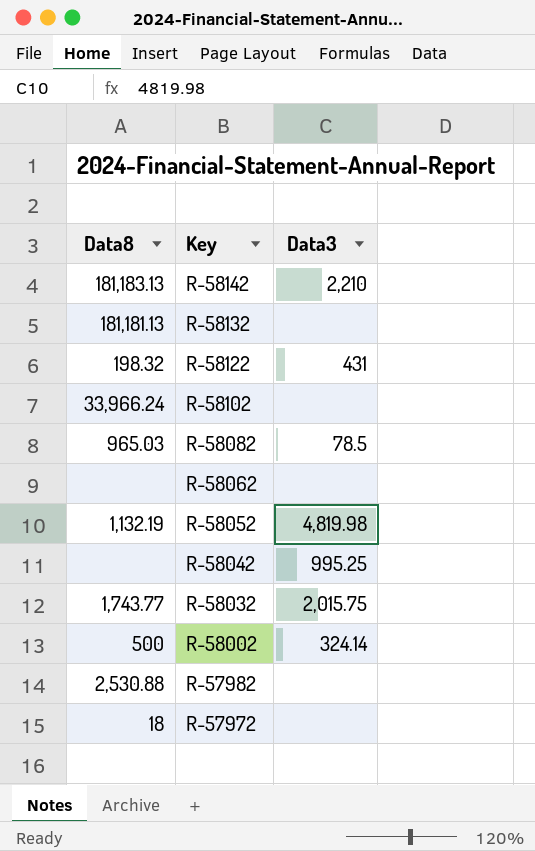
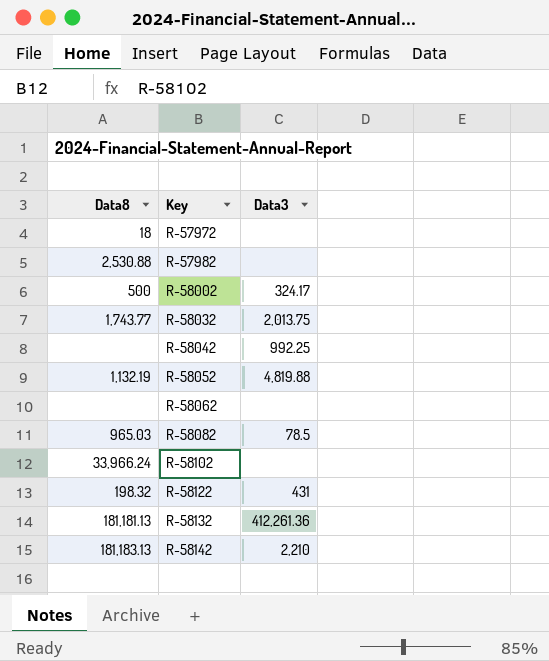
row order: Key descending -> Key ascending
R-58002 | Data3: 324.14 -> 324.17
R-58032 | Data3: 2,015.75 -> 2,013.75
R-58042 | Data3: 995.25 -> 992.25
R-58052 | Data3: 4,819.98 -> 4,819.88
R-58132 | Data3: none -> 412,261.36

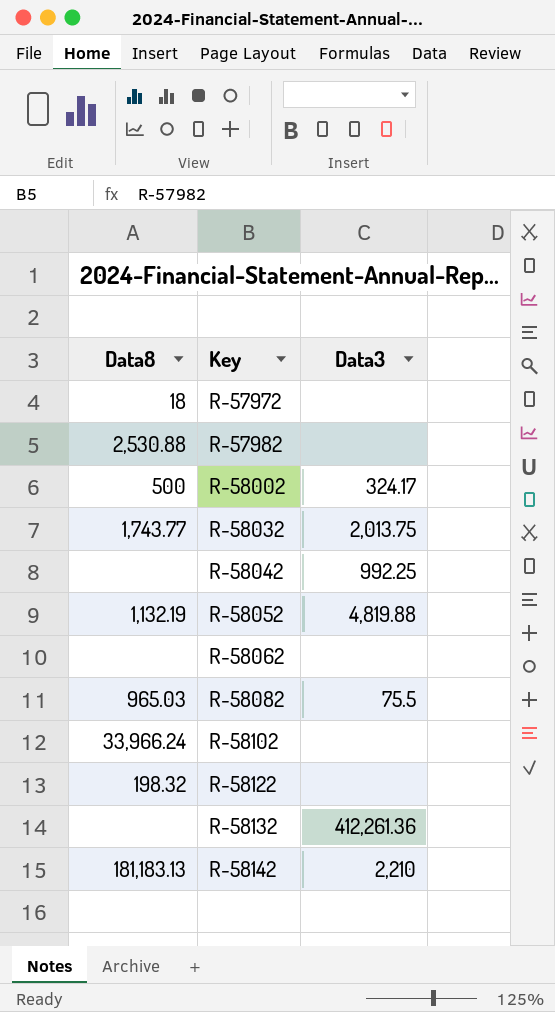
R-58082 | Data3: 78.5 -> 75.5
R-58122 | Data3: 431 -> none
R-58132 | Data8: 181,181.13 -> none

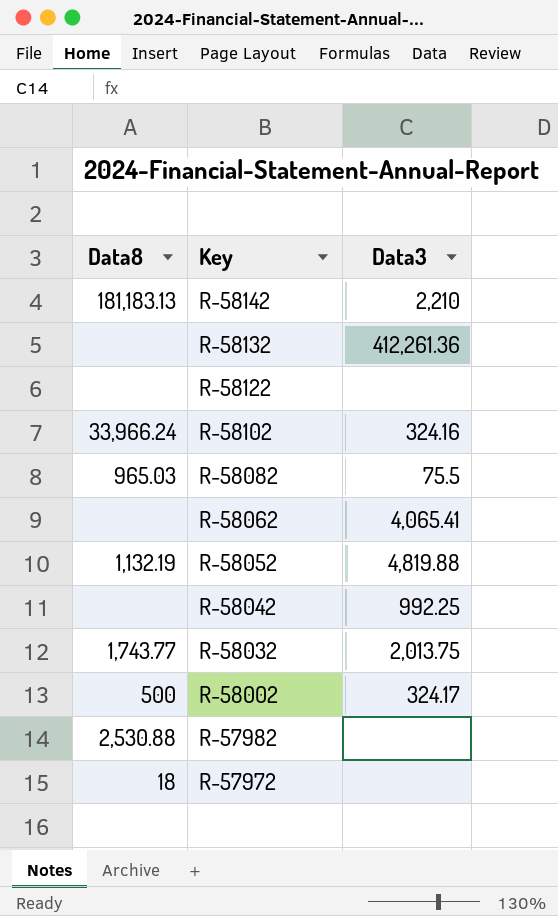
row order: Key ascending -> Key descending
R-58122 | Data8: 198.32 -> none
R-58102 | Data3: none -> 324.16
R-58062 | Data3: none -> 4,065.41

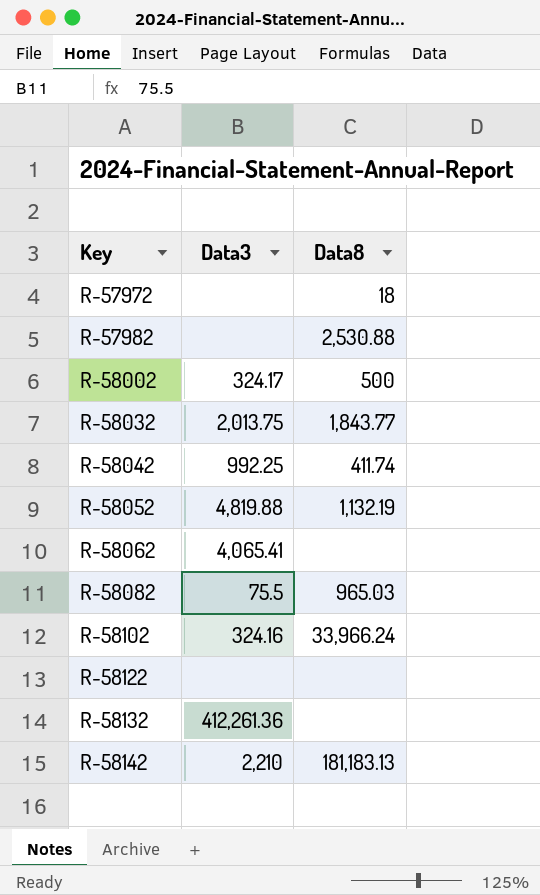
row order: Key descending -> Key ascending
column Data8 | position: 1 -> 3
R-58032 | Data8: 1,743.77 -> 1,843.77
R-58042 | Data8: none -> 411.74

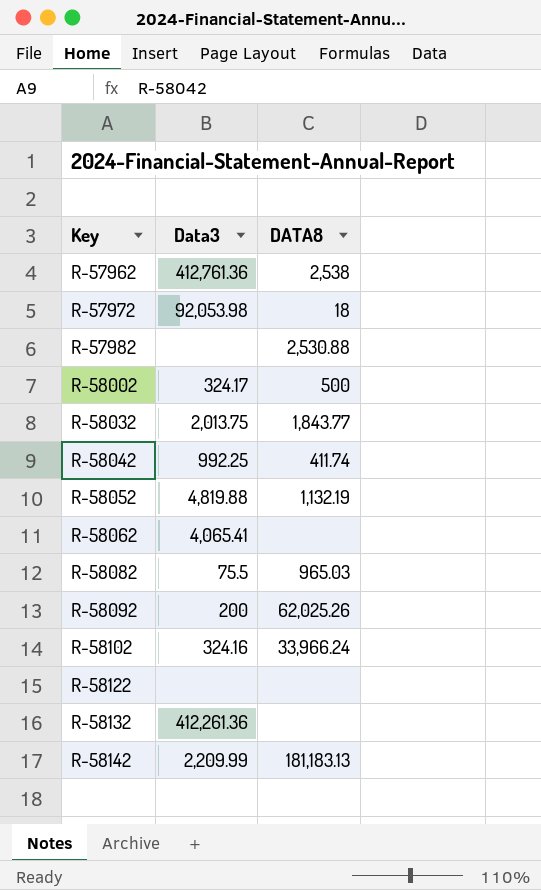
column name: Data8 -> DATA8
row R-57962: none -> 412,761.36 | 2,538
R-57972 | Data3: none -> 92,053.98
row R-58092: none -> 200 | 62,025.26
R-58142 | Data3: 2,210 -> 2,209.99

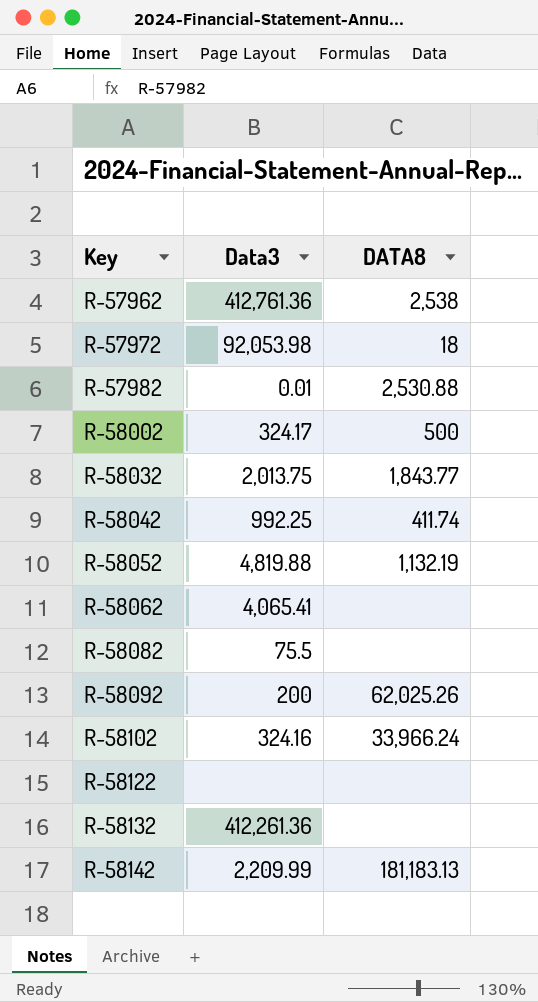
R-57982 | Data3: none -> 0.01
R-58082 | DATA8: 965.03 -> none

